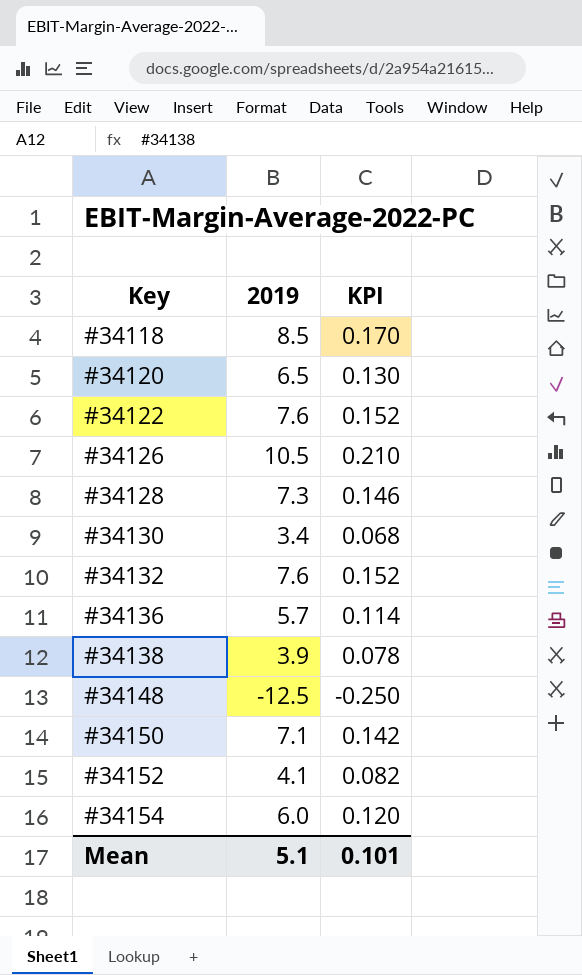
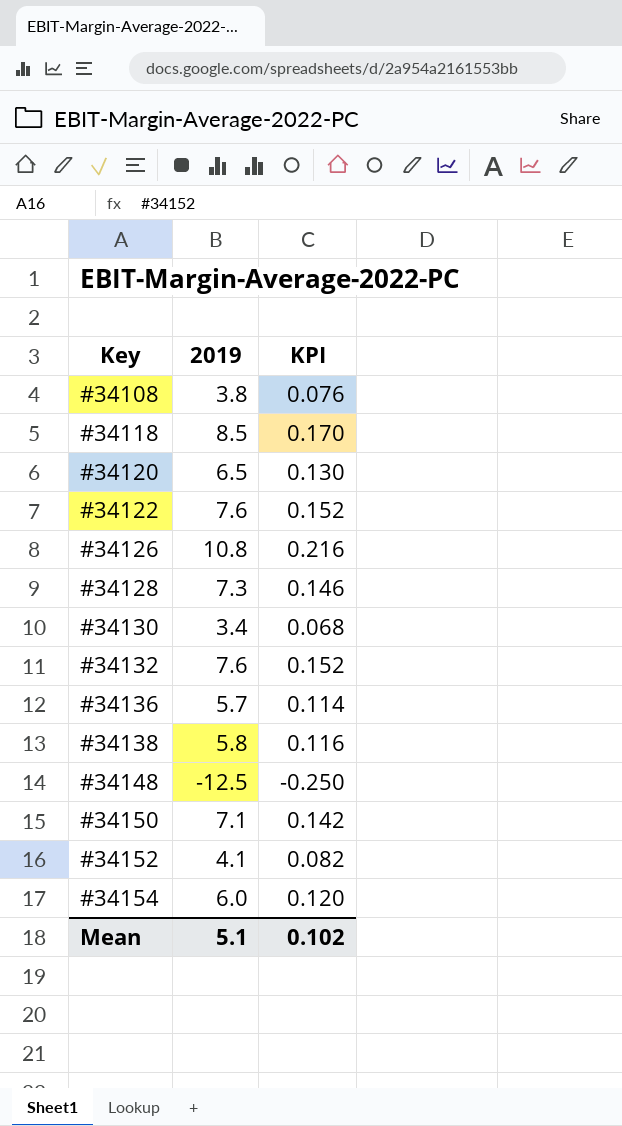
row #34108: none -> 3.8 | 0.076
#34126 | 2019: 10.5 -> 10.8
#34126 | KPI: 0.210 -> 0.216
#34138 | 2019: 3.9 -> 5.8
#34138 | KPI: 0.078 -> 0.116
Mean | KPI: 0.101 -> 0.102

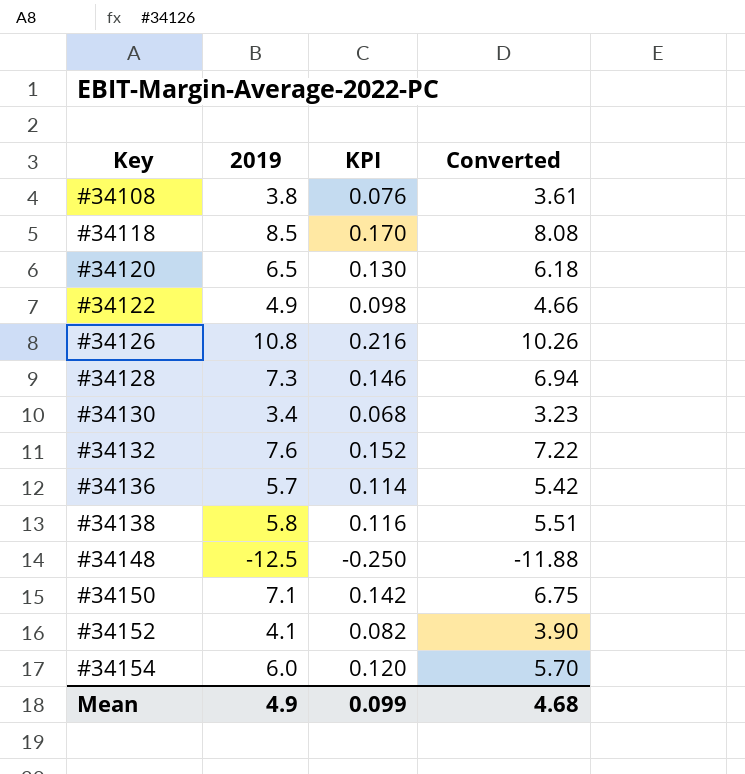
column Converted | formula: none -> [2019] * 0.95
#34122 | 2019: 7.6 -> 4.9
#34122 | KPI: 0.152 -> 0.098
Mean | 2019: 5.1 -> 4.9
Mean | KPI: 0.102 -> 0.099

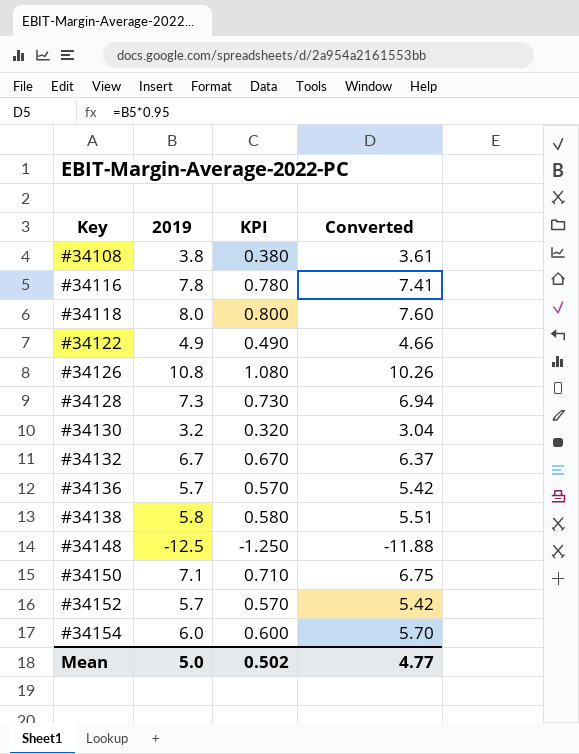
column KPI | formula: [2019] * 0.02 -> [2019] * 0.1
row #34120: 6.5 | 0.130 | 6.18 -> none
row #34116: none -> 7.8 | 0.780 | 7.41
#34118 | 2019: 8.5 -> 8.0
#34118 | Converted: 8.08 -> 7.60
#34130 | 2019: 3.4 -> 3.2
#34130 | Converted: 3.23 -> 3.04
#34132 | 2019: 7.6 -> 6.7
#34132 | Converted: 7.22 -> 6.37
#34152 | 2019: 4.1 -> 5.7
#34152 | Converted: 3.90 -> 5.42
Mean | 2019: 4.9 -> 5.0
Mean | KPI: 0.099 -> 0.502
Mean | Converted: 4.68 -> 4.77

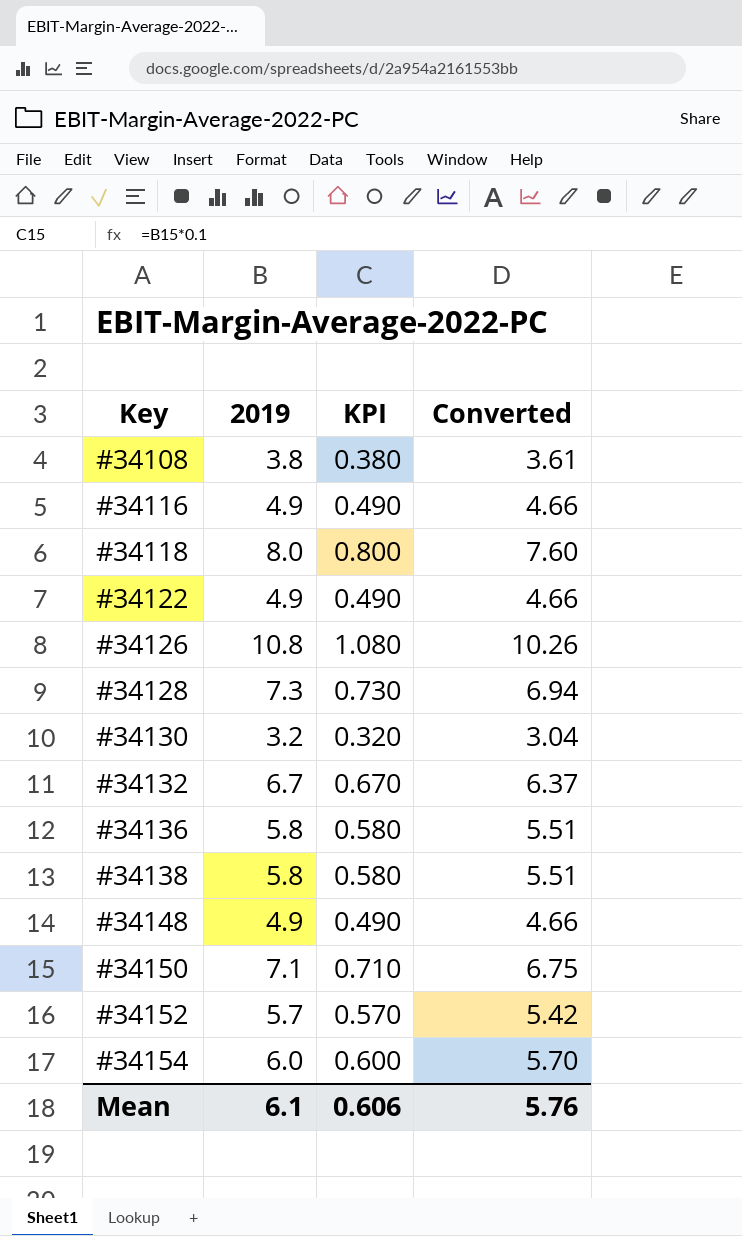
#34116 | 2019: 7.8 -> 4.9
#34116 | KPI: 0.780 -> 0.490
#34116 | Converted: 7.41 -> 4.66
#34136 | 2019: 5.7 -> 5.8
#34136 | KPI: 0.570 -> 0.580
#34136 | Converted: 5.42 -> 5.51
#34148 | 2019: -12.5 -> 4.9
#34148 | KPI: -1.250 -> 0.490
#34148 | Converted: -11.88 -> 4.66
Mean | 2019: 5.0 -> 6.1
Mean | KPI: 0.502 -> 0.606
Mean | Converted: 4.77 -> 5.76

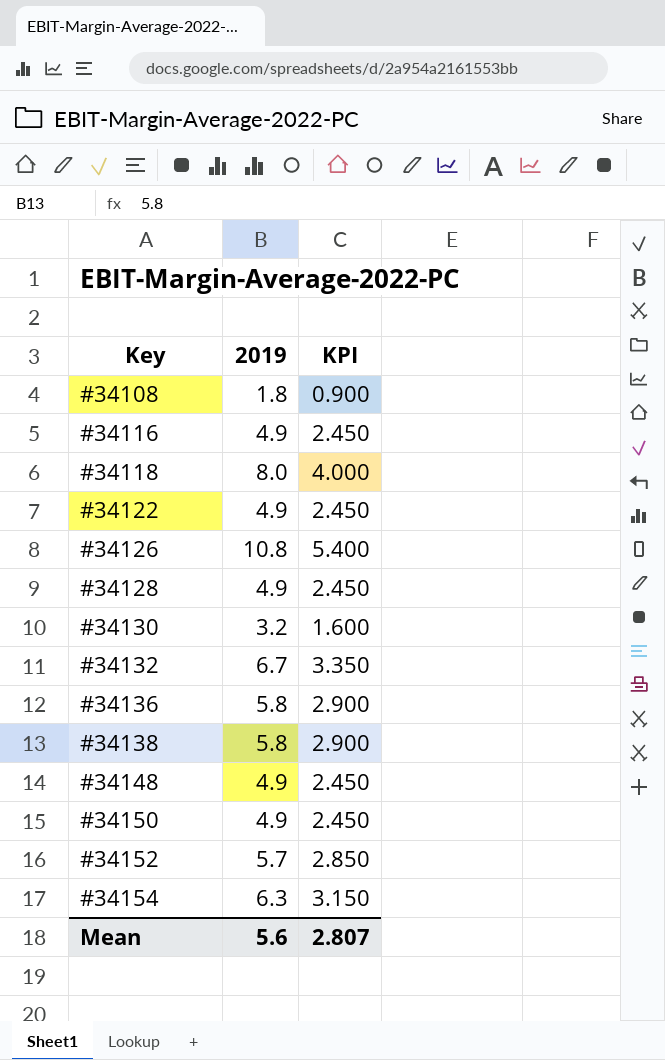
column Converted | formula: [2019] * 0.95 -> none
column KPI | formula: [2019] * 0.1 -> [2019] * 0.5
#34108 | 2019: 3.8 -> 1.8
#34128 | 2019: 7.3 -> 4.9
#34150 | 2019: 7.1 -> 4.9
#34154 | 2019: 6.0 -> 6.3
Mean | 2019: 6.1 -> 5.6
Mean | KPI: 0.606 -> 2.807

